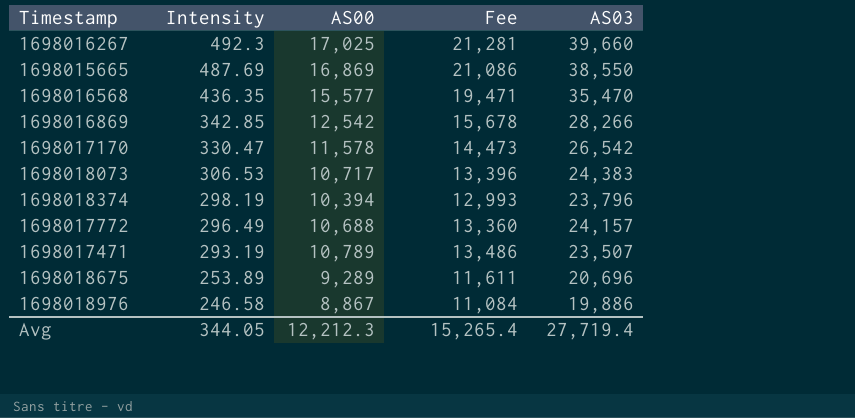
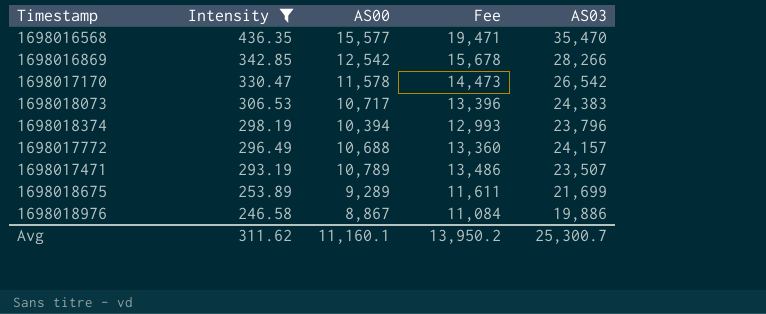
filter: none -> Intensity <= 436.35
1698018675 | AS03: 20,696 -> 21,699
Avg | Intensity: 344.05 -> 311.62
Avg | AS00: 12,212.3 -> 11,160.1
Avg | Fee: 15,265.4 -> 13,950.2
Avg | AS03: 27,719.4 -> 25,300.7

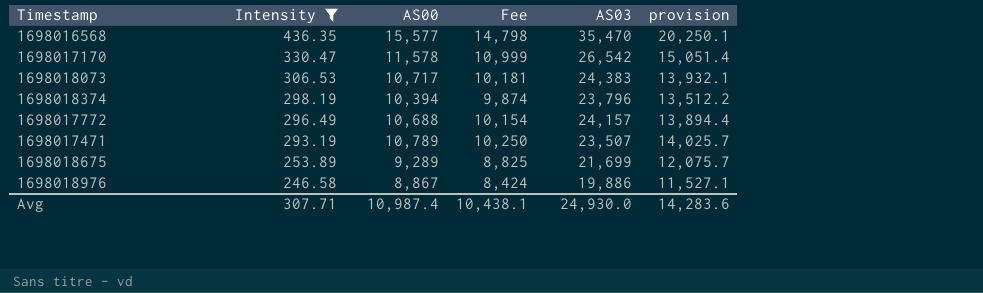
column Fee | formula: [AS00] * 1.25 -> [AS00] * 0.95
column provision | formula: none -> [AS00] * 1.3
row 1698016869: 342.85 | 12,542 | 15,678 | 28,266 -> none
Avg | Intensity: 311.62 -> 307.71
Avg | AS00: 11,160.1 -> 10,987.4
Avg | Fee: 13,950.2 -> 10,438.1
Avg | AS03: 25,300.7 -> 24,930.0

